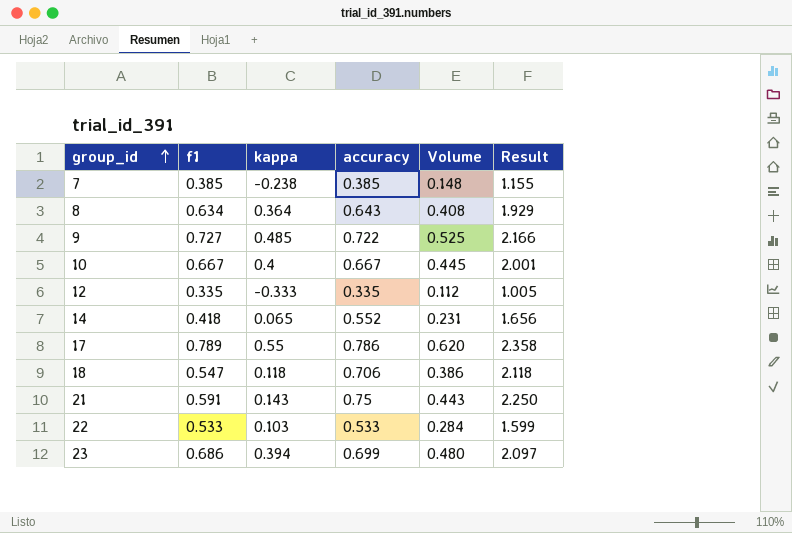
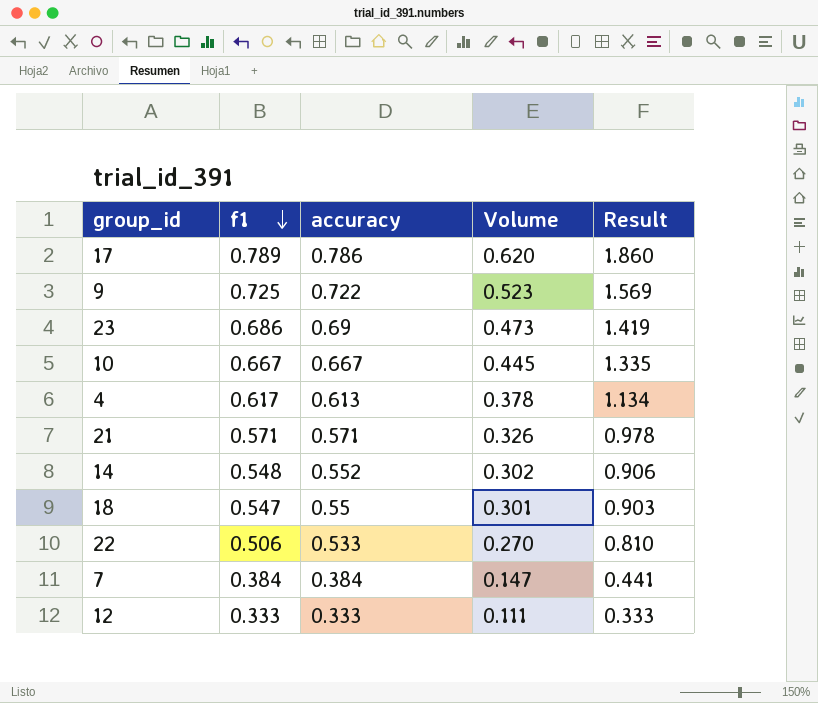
row order: group_id ascending -> f1 descending
column kappa | position: 3 -> none
column Result | formula: [accuracy] * 3 -> [Volume] * 3
row 8: 0.634 | 0.364 | 0.643 | 0.408 | 1.929 -> none
9 | f1: 0.727 -> 0.725
9 | Volume: 0.525 -> 0.523
23 | accuracy: 0.699 -> 0.69
23 | Volume: 0.480 -> 0.473
row 4: none -> 0.617 | 0.613 | 0.378 | 1.134
21 | f1: 0.591 -> 0.571
21 | accuracy: 0.75 -> 0.571
21 | Volume: 0.443 -> 0.326
14 | f1: 0.418 -> 0.548
14 | Volume: 0.231 -> 0.302
18 | accuracy: 0.706 -> 0.55
18 | Volume: 0.386 -> 0.301
22 | f1: 0.533 -> 0.506
22 | Volume: 0.284 -> 0.270
7 | f1: 0.385 -> 0.384
7 | accuracy: 0.385 -> 0.384
7 | Volume: 0.148 -> 0.147
12 | f1: 0.335 -> 0.333
12 | accuracy: 0.335 -> 0.333
12 | Volume: 0.112 -> 0.111

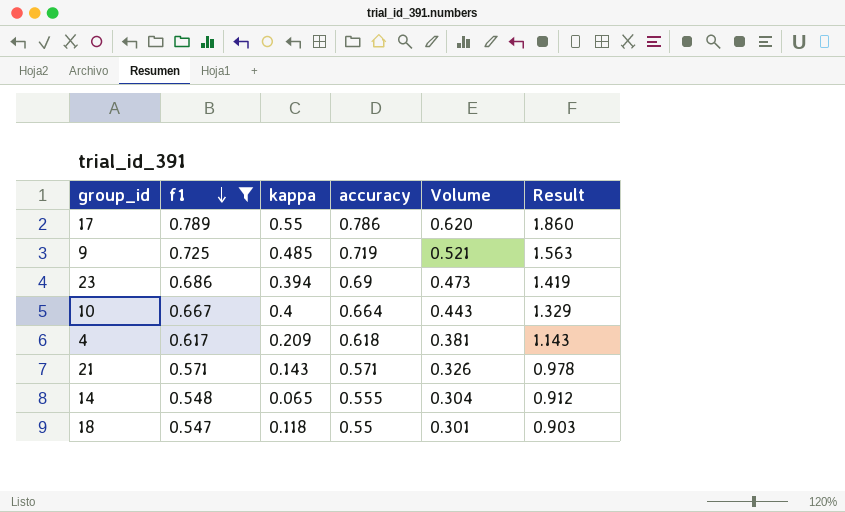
filter: none -> f1 >= 0.547
column kappa | position: none -> 3
9 | accuracy: 0.722 -> 0.719
9 | Volume: 0.523 -> 0.521
9 | Result: 1.569 -> 1.563
10 | accuracy: 0.667 -> 0.664
10 | Volume: 0.445 -> 0.443
10 | Result: 1.335 -> 1.329
4 | accuracy: 0.613 -> 0.618
4 | Volume: 0.378 -> 0.381
4 | Result: 1.134 -> 1.143
14 | accuracy: 0.552 -> 0.555
14 | Volume: 0.302 -> 0.304
14 | Result: 0.906 -> 0.912

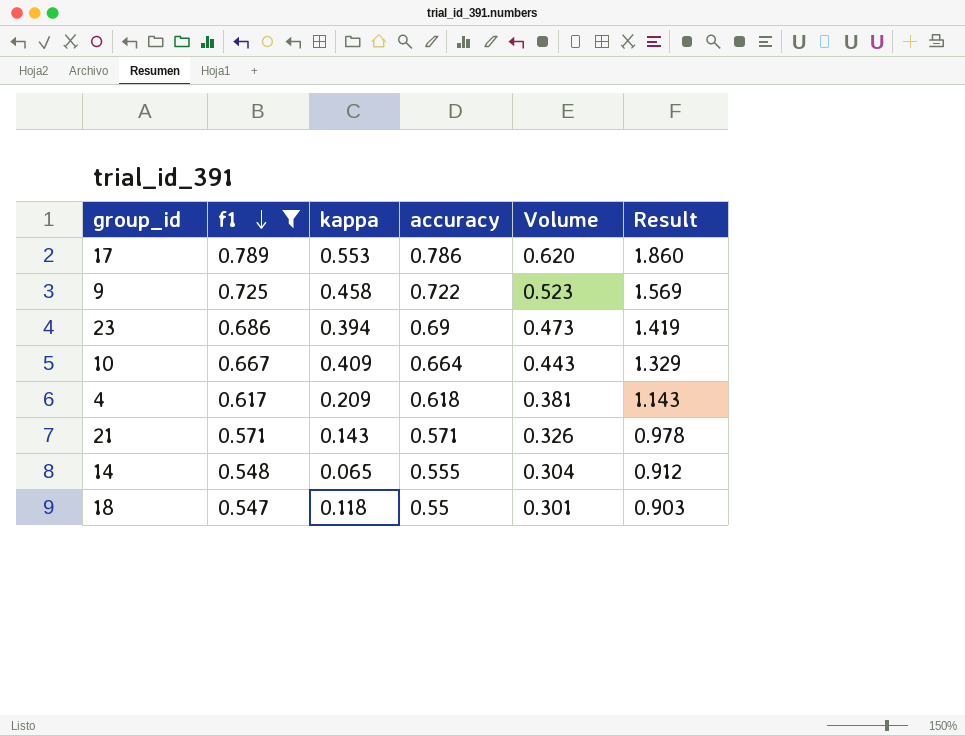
17 | kappa: 0.55 -> 0.553
9 | kappa: 0.485 -> 0.458
9 | accuracy: 0.719 -> 0.722
9 | Volume: 0.521 -> 0.523
9 | Result: 1.563 -> 1.569
10 | kappa: 0.4 -> 0.409

